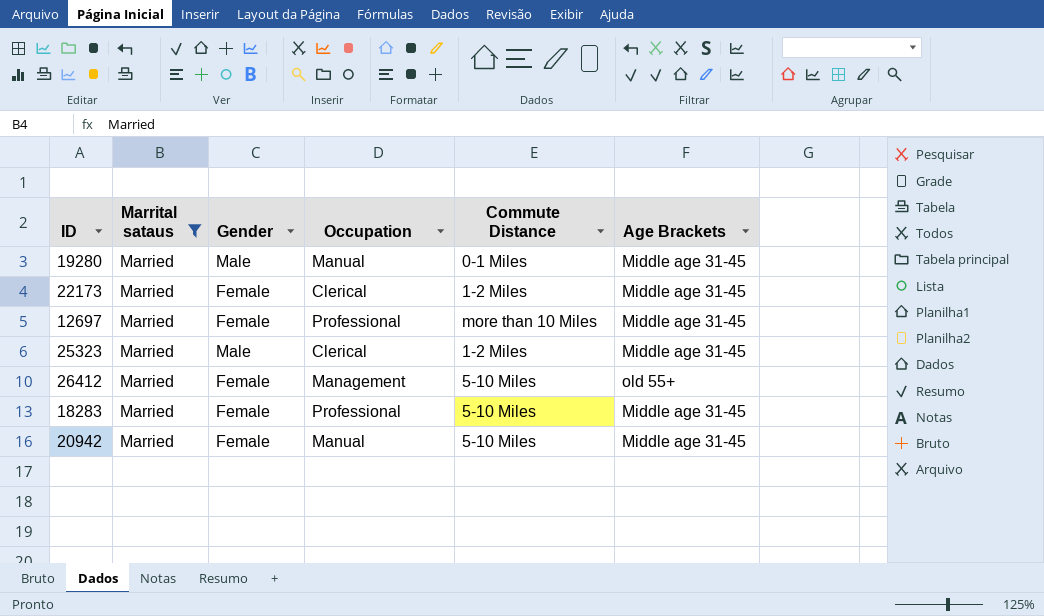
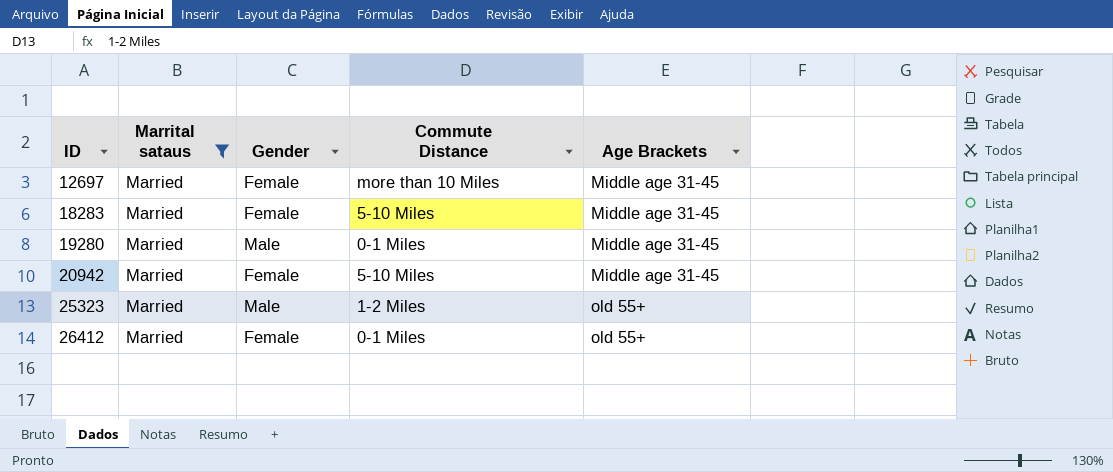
row order: none -> ID ascending
column Occupation | position: 4 -> none
row 22173: Married | Female | Clerical | 1-2 Miles | Middle age 31-45 -> none
25323 | Age Brackets: Middle age 31-45 -> old 55+
26412 | Commute Distance: 5-10 Miles -> 0-1 Miles

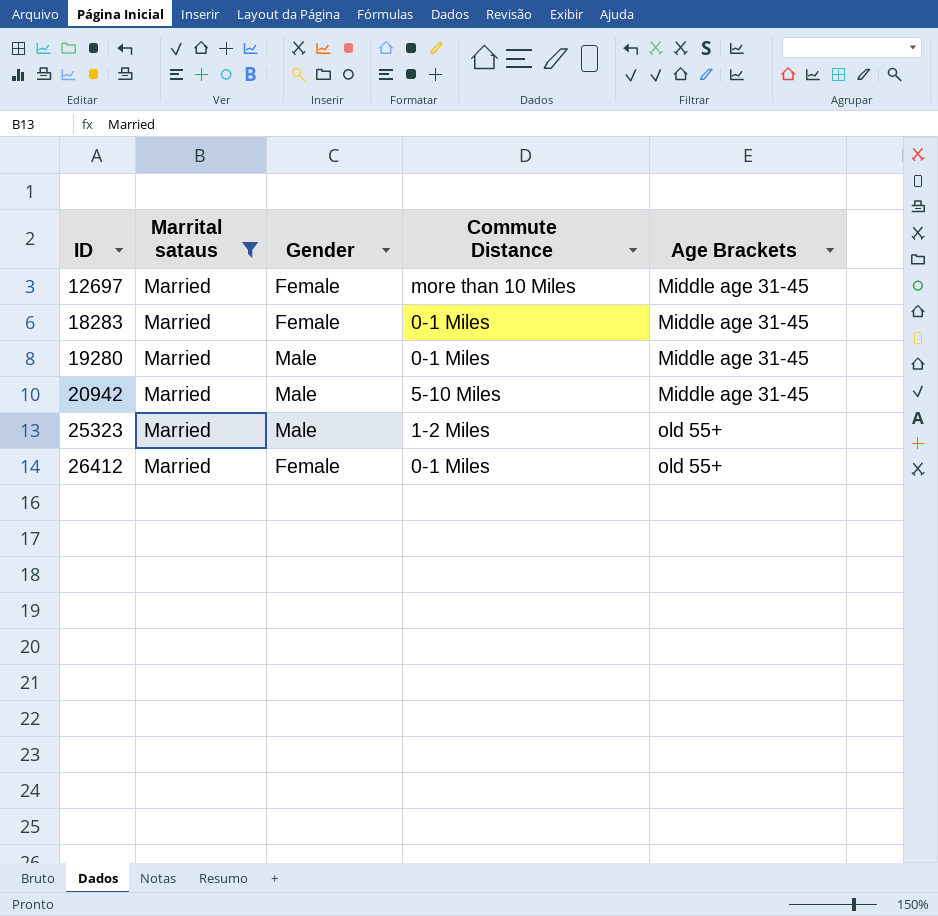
18283 | Commute Distance: 5-10 Miles -> 0-1 Miles
20942 | Gender: Female -> Male

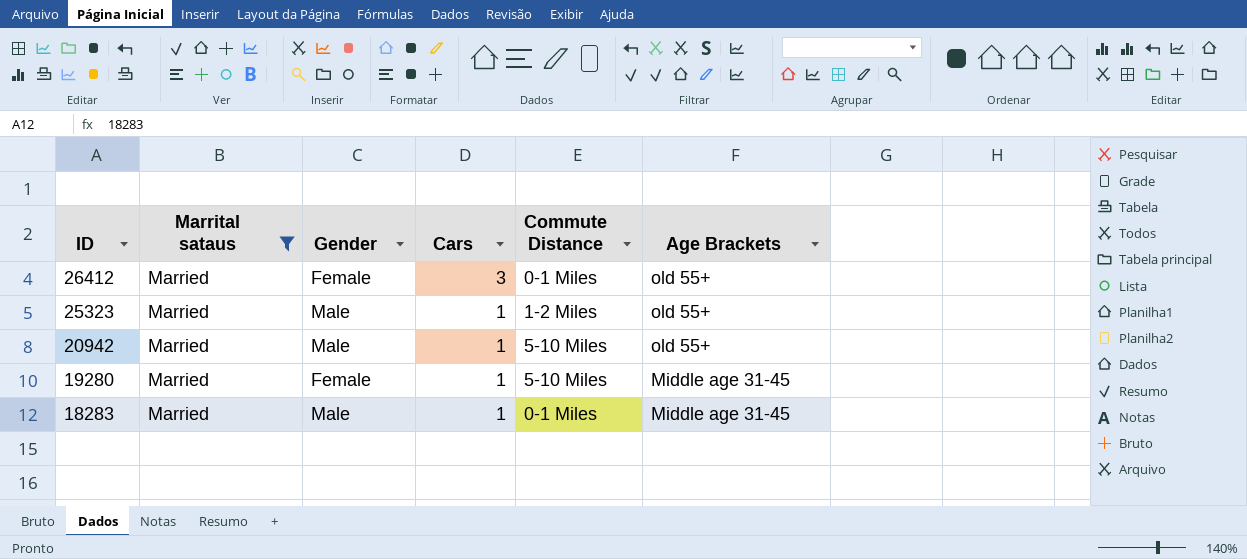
row order: ID ascending -> ID descending
column Cars | position: none -> 4
row 12697: Married | Female | more than 10 Miles | Middle age 31-45 -> none
20942 | Age Brackets: Middle age 31-45 -> old 55+
19280 | Gender: Male -> Female
19280 | Commute Distance: 0-1 Miles -> 5-10 Miles
18283 | Gender: Female -> Male

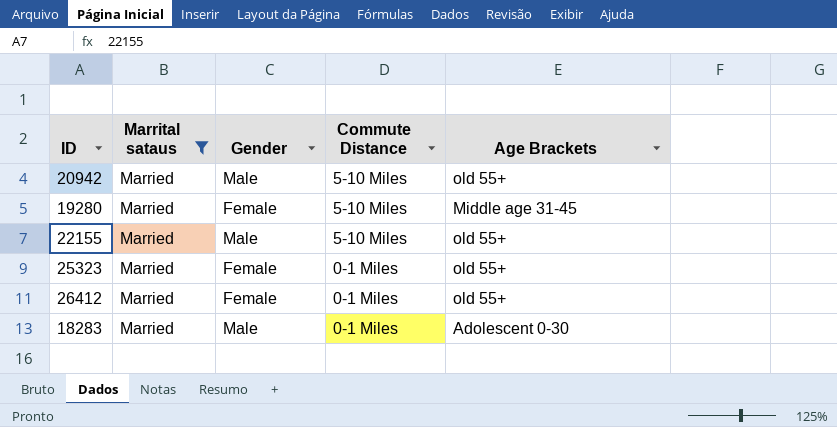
row order: ID descending -> Commute Distance descending
column Cars | position: 4 -> none
row 22155: none -> Married | Male | 5-10 Miles | old 55+
25323 | Gender: Male -> Female
25323 | Commute Distance: 1-2 Miles -> 0-1 Miles
18283 | Age Brackets: Middle age 31-45 -> Adolescent 0-30

